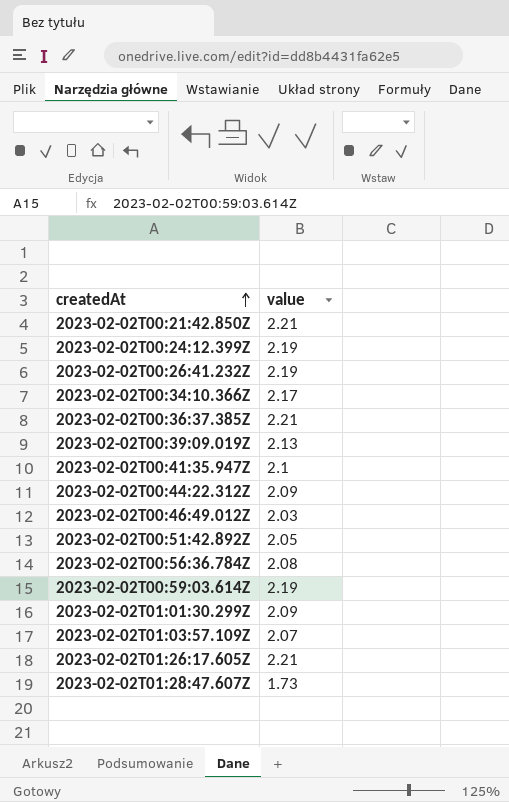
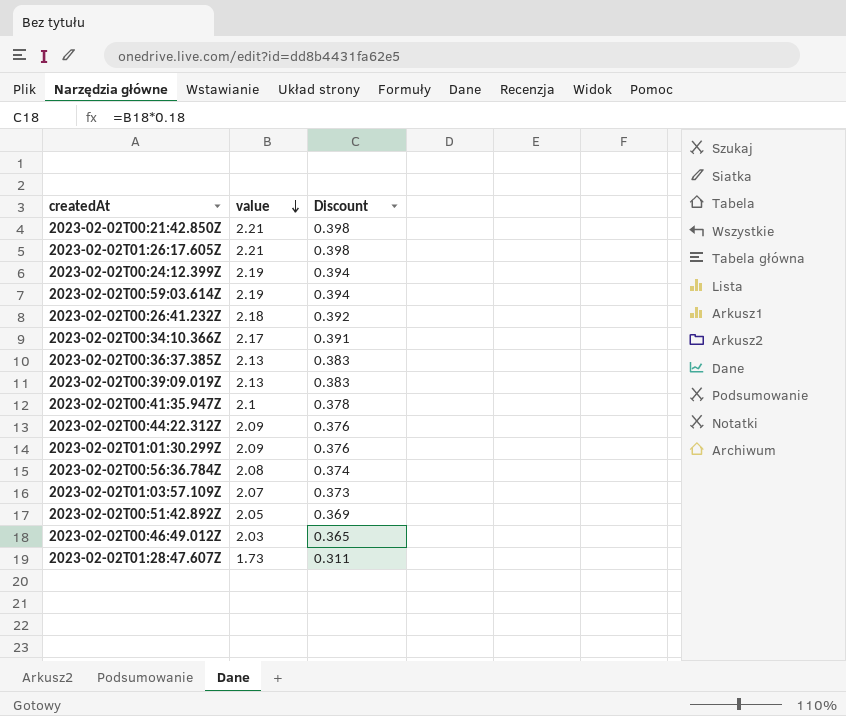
row order: createdAt ascending -> value descending
column Discount | formula: none -> [value] * 0.18
2023-02-02T00:26:41.232Z | value: 2.19 -> 2.18
2023-02-02T00:36:37.385Z | value: 2.21 -> 2.13

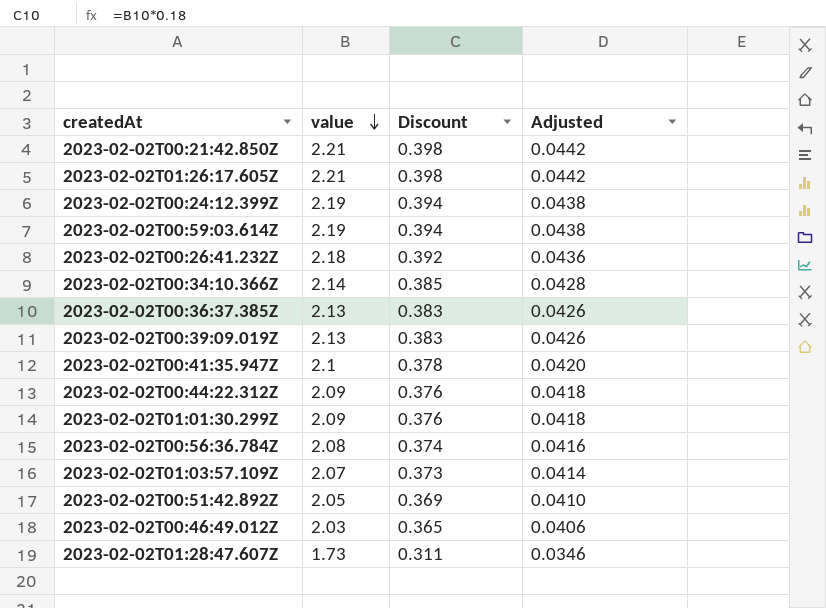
column Adjusted | formula: none -> [value] * 0.02
2023-02-02T00:34:10.366Z | value: 2.17 -> 2.14
2023-02-02T00:34:10.366Z | Discount: 0.391 -> 0.385

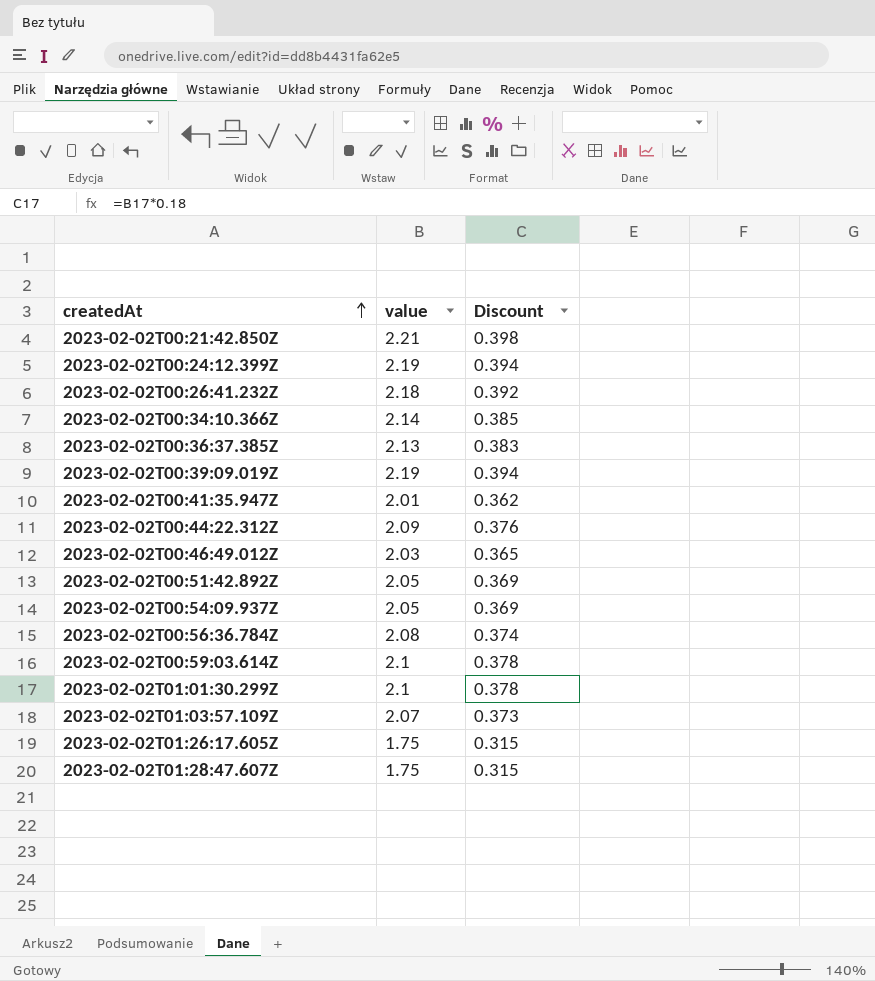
row order: value descending -> createdAt ascending
column Adjusted | formula: [value] * 0.02 -> none
2023-02-02T00:39:09.019Z | value: 2.13 -> 2.19
2023-02-02T00:39:09.019Z | Discount: 0.383 -> 0.394
2023-02-02T00:41:35.947Z | value: 2.1 -> 2.01
2023-02-02T00:41:35.947Z | Discount: 0.378 -> 0.362
row 2023-02-02T00:54:09.937Z: none -> 2.05 | 0.369
2023-02-02T00:59:03.614Z | value: 2.19 -> 2.1
2023-02-02T00:59:03.614Z | Discount: 0.394 -> 0.378
2023-02-02T01:01:30.299Z | value: 2.09 -> 2.1
2023-02-02T01:01:30.299Z | Discount: 0.376 -> 0.378
2023-02-02T01:26:17.605Z | value: 2.21 -> 1.75
2023-02-02T01:26:17.605Z | Discount: 0.398 -> 0.315
2023-02-02T01:28:47.607Z | value: 1.73 -> 1.75
2023-02-02T01:28:47.607Z | Discount: 0.311 -> 0.315

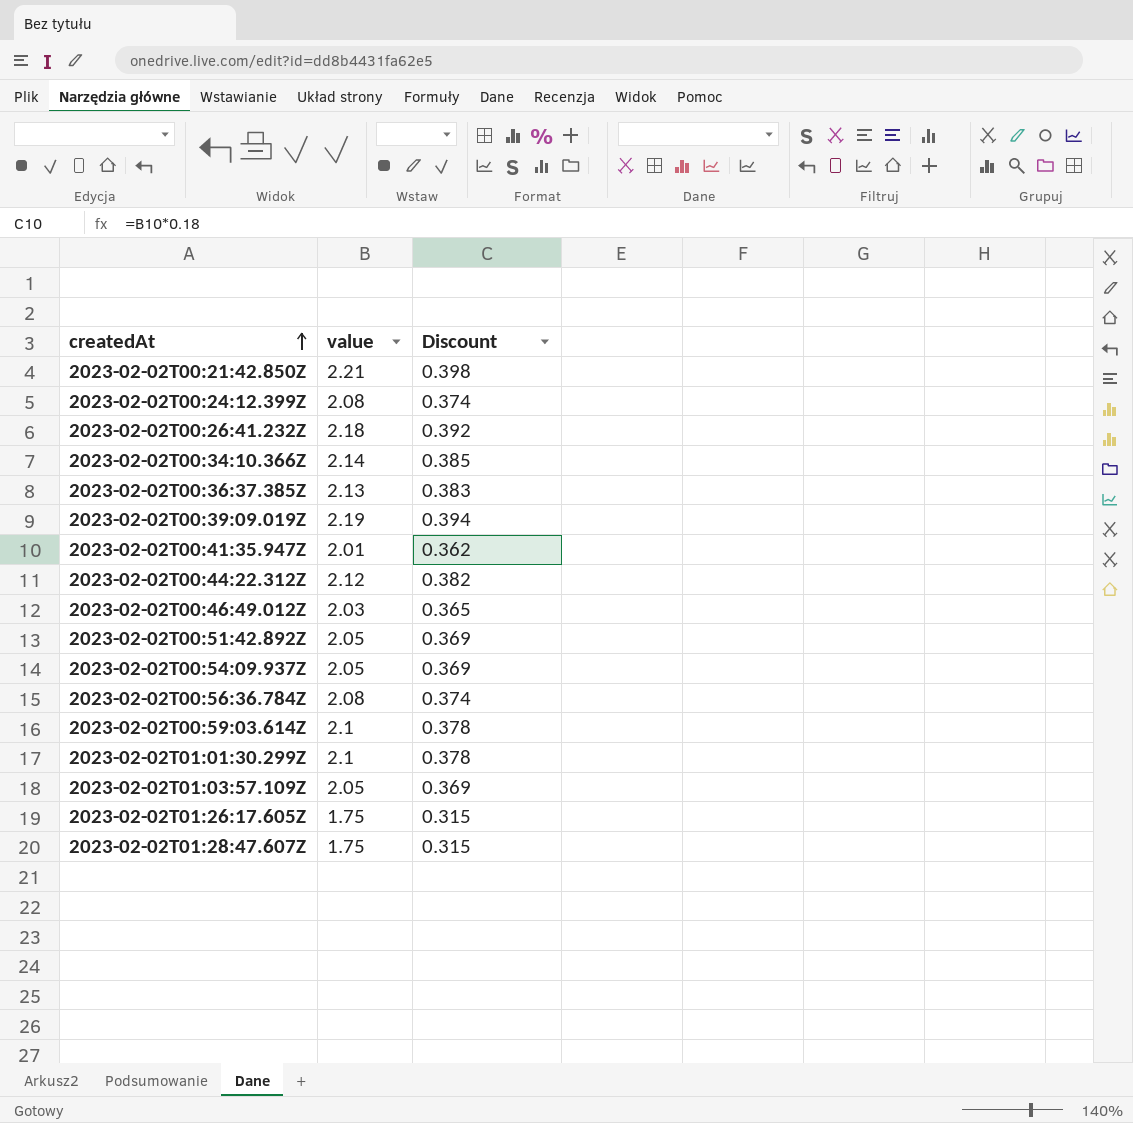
2023-02-02T00:24:12.399Z | value: 2.19 -> 2.08
2023-02-02T00:24:12.399Z | Discount: 0.394 -> 0.374
2023-02-02T00:44:22.312Z | value: 2.09 -> 2.12
2023-02-02T00:44:22.312Z | Discount: 0.376 -> 0.382
2023-02-02T01:03:57.109Z | value: 2.07 -> 2.05
2023-02-02T01:03:57.109Z | Discount: 0.373 -> 0.369

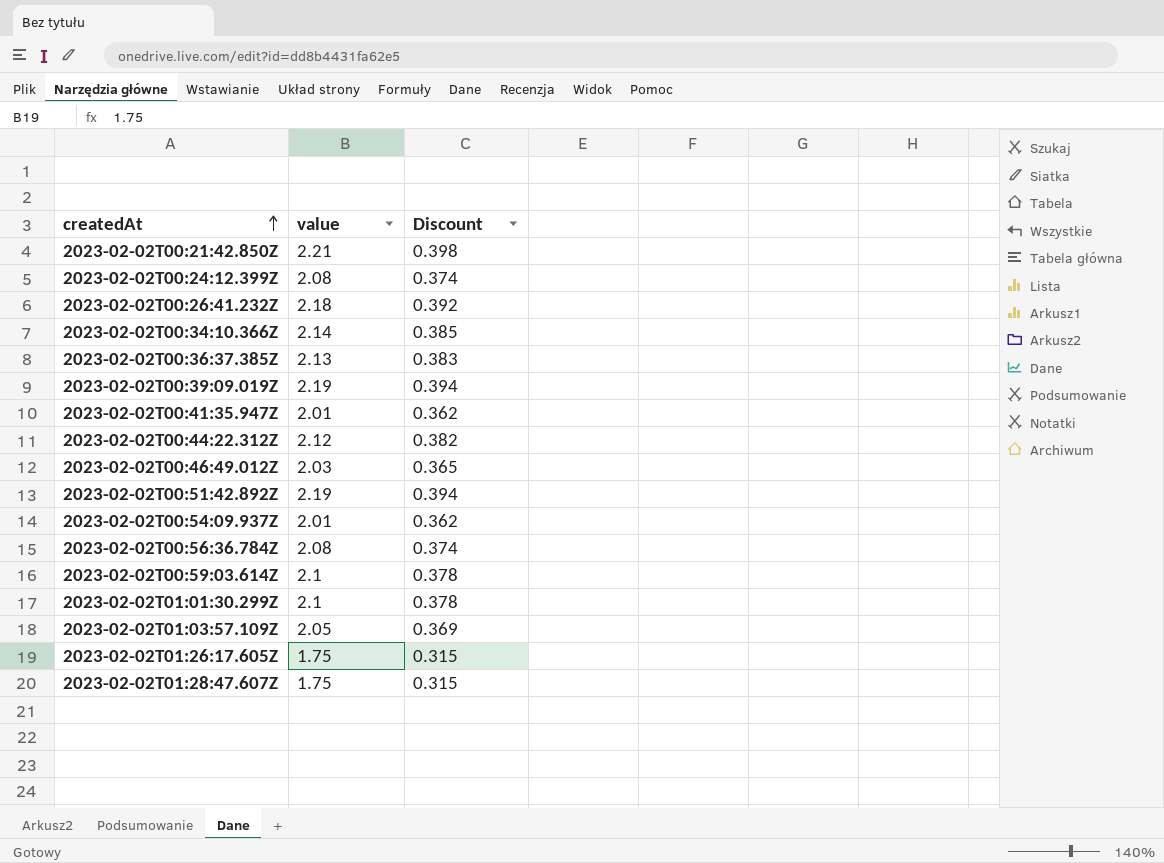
2023-02-02T00:51:42.892Z | value: 2.05 -> 2.19
2023-02-02T00:51:42.892Z | Discount: 0.369 -> 0.394
2023-02-02T00:54:09.937Z | value: 2.05 -> 2.01
2023-02-02T00:54:09.937Z | Discount: 0.369 -> 0.362

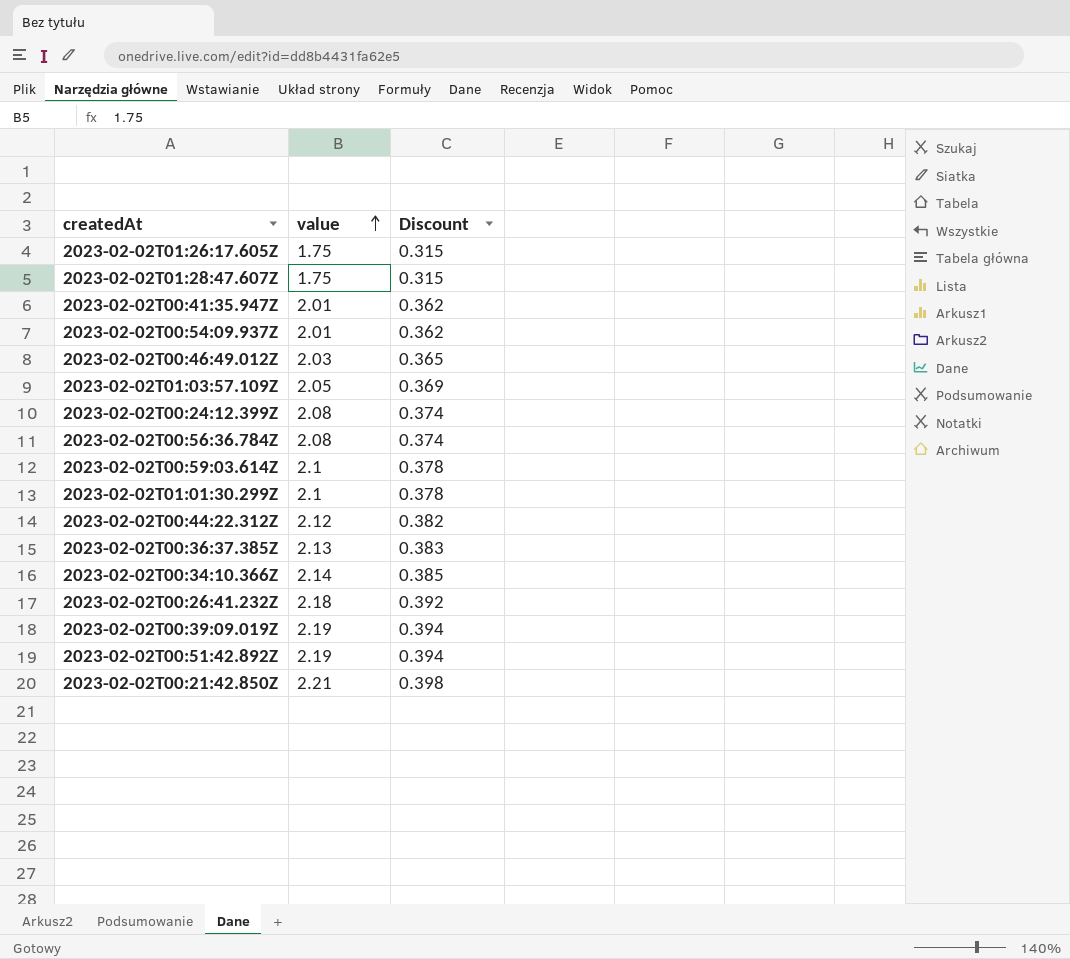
row order: createdAt ascending -> value ascending

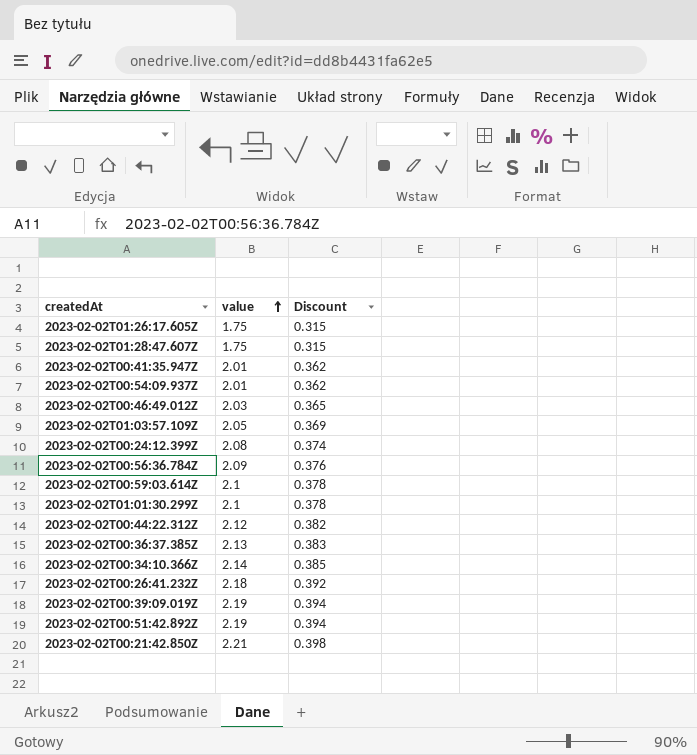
2023-02-02T00:56:36.784Z | value: 2.08 -> 2.09
2023-02-02T00:56:36.784Z | Discount: 0.374 -> 0.376

